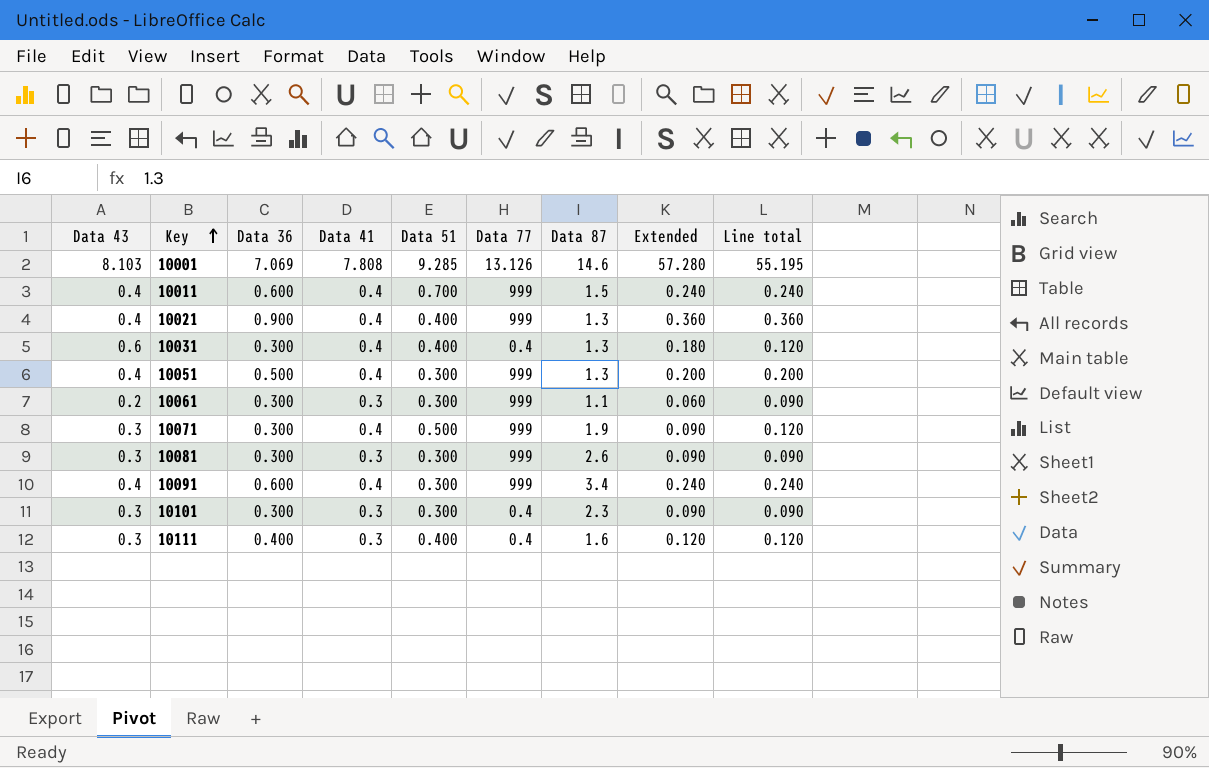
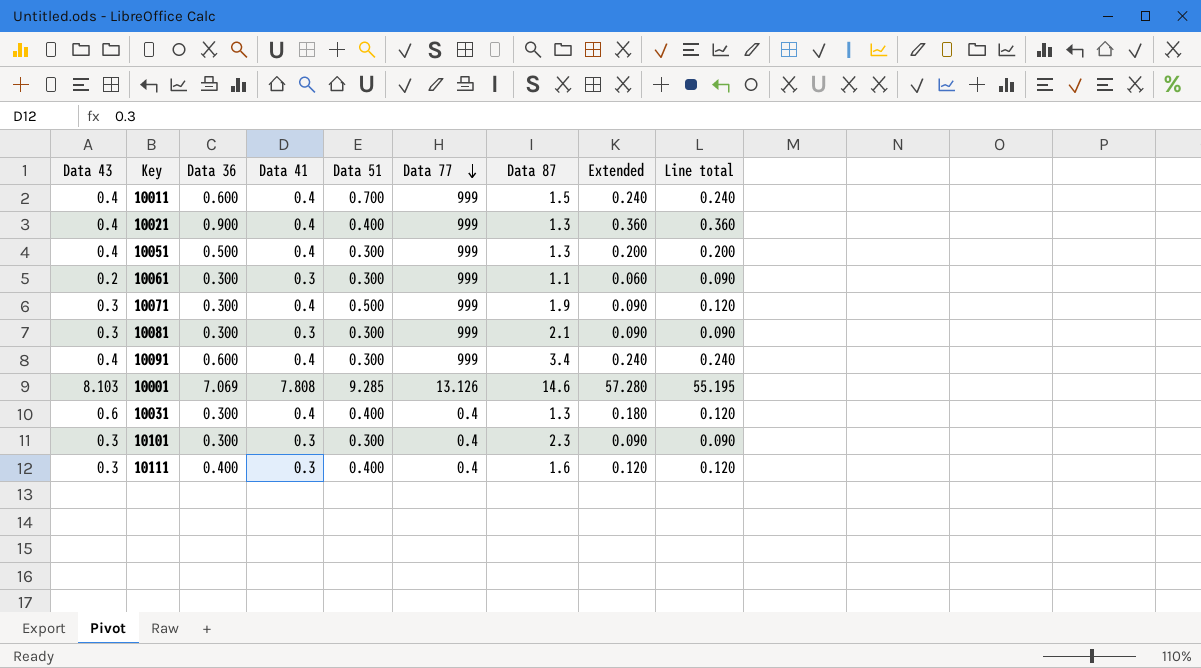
row order: Key ascending -> Data 77 descending
10081 | Data 87: 2.6 -> 2.1

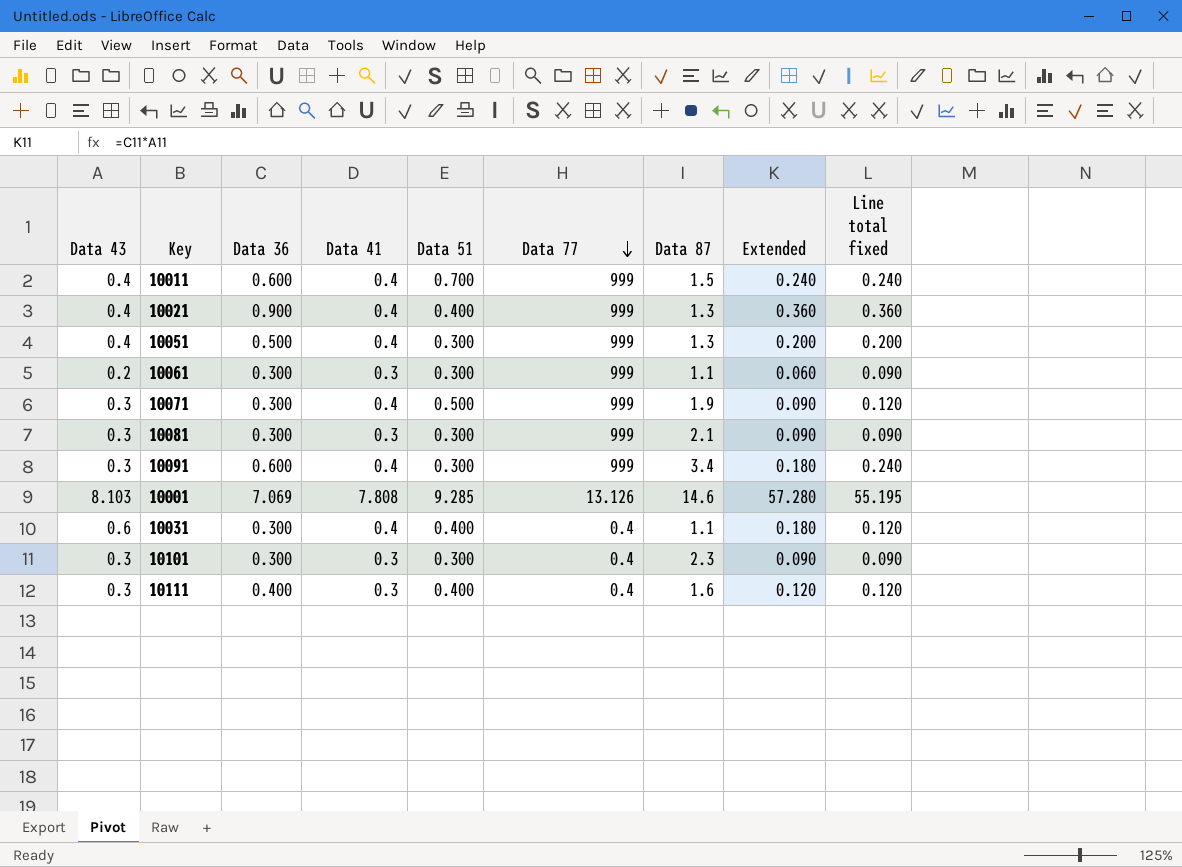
column name: Line total -> Line total fixed
10091 | Data 43: 0.4 -> 0.3
10091 | Extended: 0.240 -> 0.180
10031 | Data 87: 1.3 -> 1.1

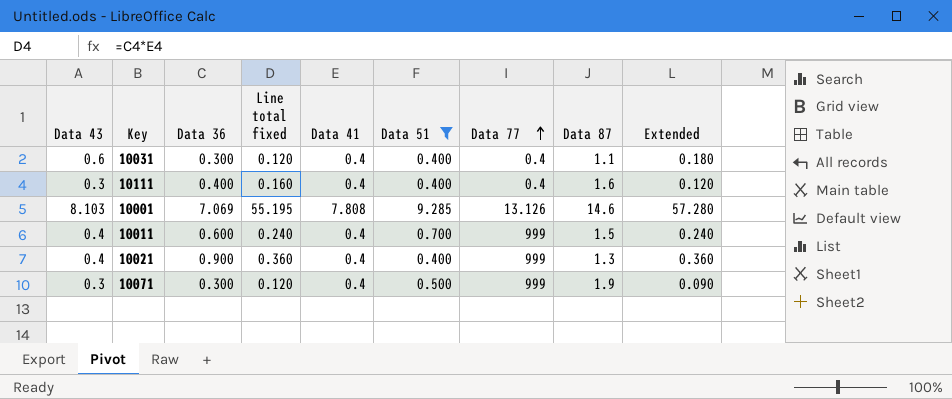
filter: none -> Data 51 != 0.300
row order: Data 77 descending -> Data 77 ascending
column Line total fixed | position: 9 -> 4
10111 | Line total fixed: 0.120 -> 0.160
10111 | Data 41: 0.3 -> 0.4

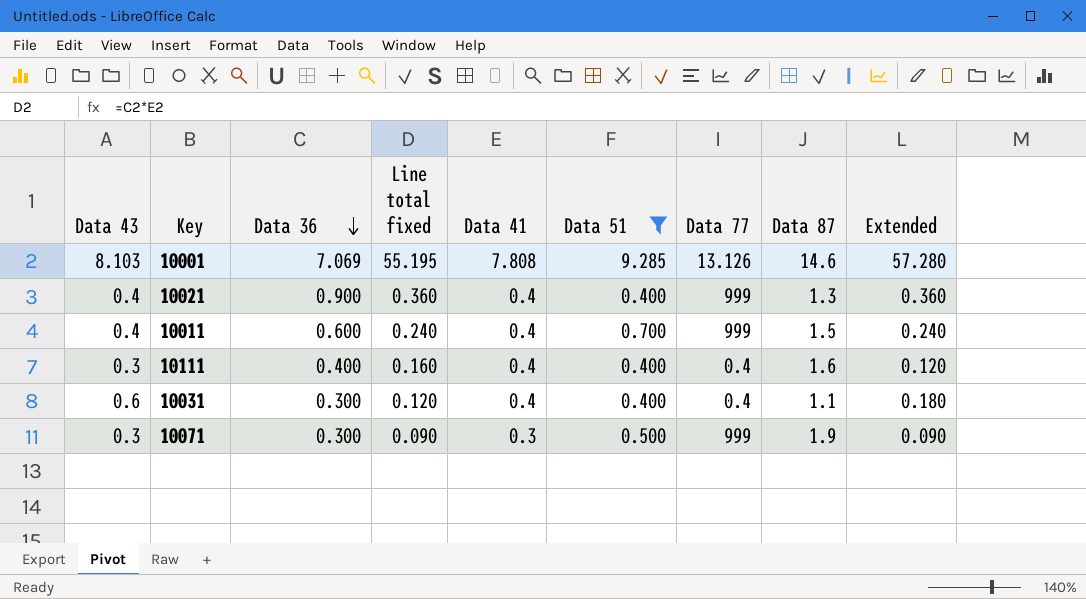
row order: Data 77 ascending -> Data 36 descending
10071 | Line total fixed: 0.120 -> 0.090
10071 | Data 41: 0.4 -> 0.3

